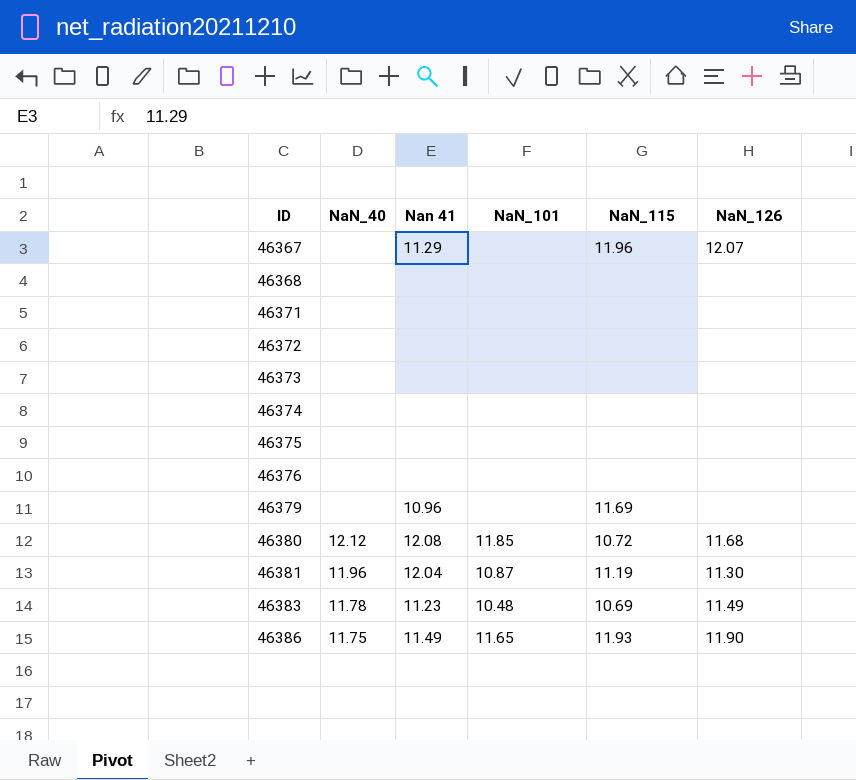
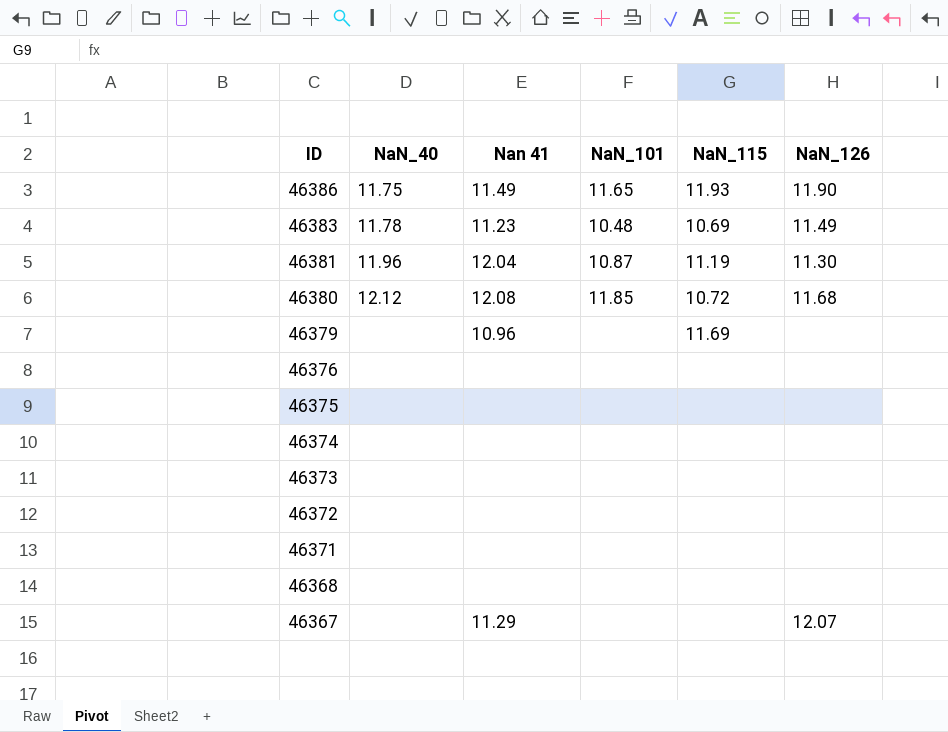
row order: ID ascending -> ID descending
46367 | NaN_115: 11.96 -> none

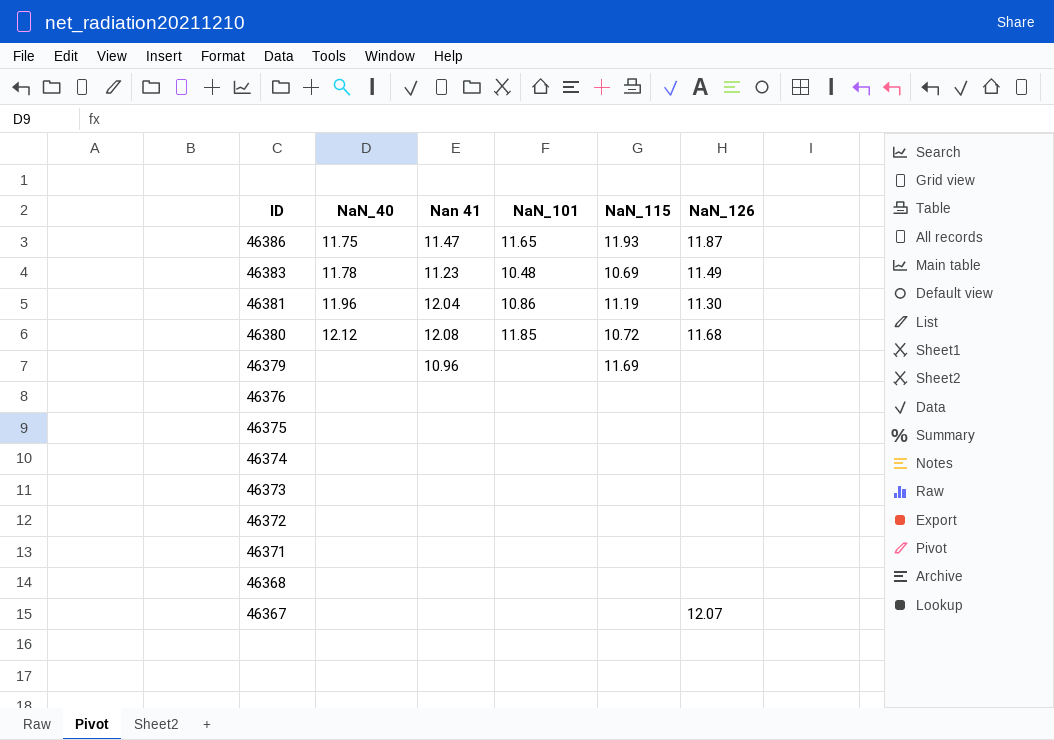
46386 | Nan 41: 11.49 -> 11.47
46386 | NaN_126: 11.90 -> 11.87
46381 | NaN_101: 10.87 -> 10.86
46367 | Nan 41: 11.29 -> none

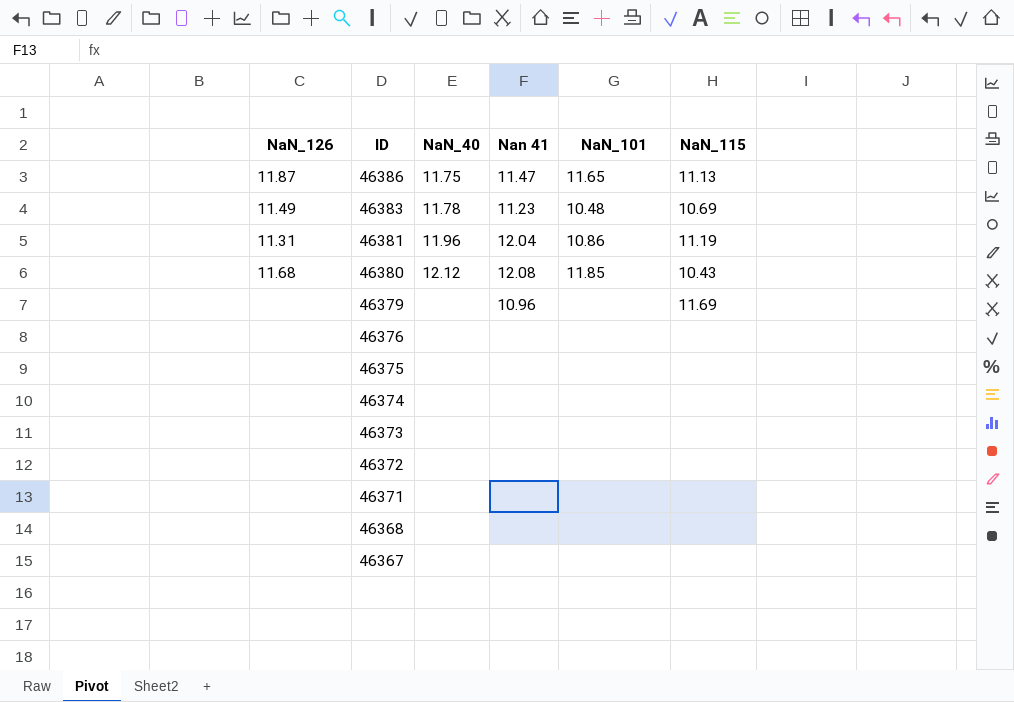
column NaN_126 | position: 6 -> 1
46386 | NaN_115: 11.93 -> 11.13
46381 | NaN_126: 11.30 -> 11.31
46380 | NaN_115: 10.72 -> 10.43
46367 | NaN_126: 12.07 -> none

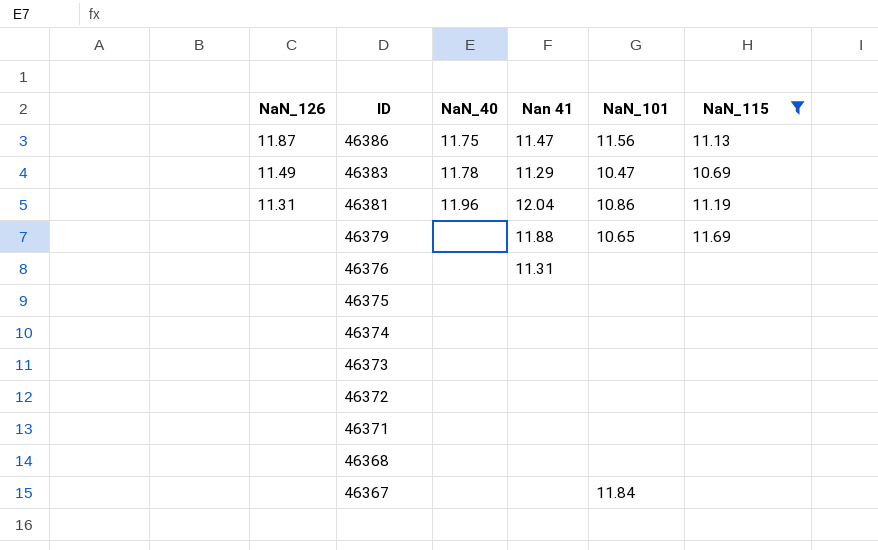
filter: none -> NaN_115 != 10.43
46386 | NaN_101: 11.65 -> 11.56
46383 | Nan 41: 11.23 -> 11.29
46383 | NaN_101: 10.48 -> 10.47
46379 | Nan 41: 10.96 -> 11.88
46379 | NaN_101: none -> 10.65
46376 | Nan 41: none -> 11.31
46367 | NaN_101: none -> 11.84

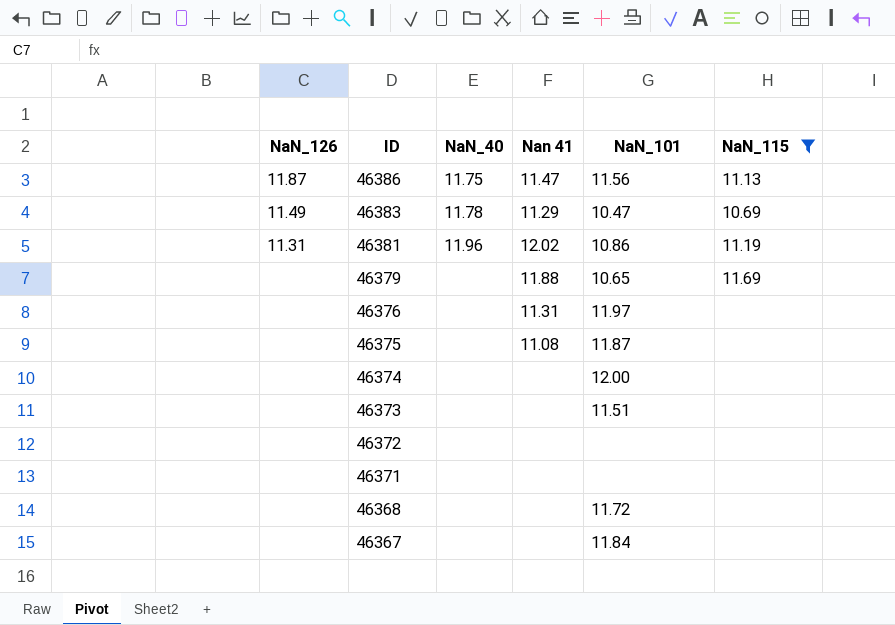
46381 | Nan 41: 12.04 -> 12.02
46376 | NaN_101: none -> 11.97
46375 | Nan 41: none -> 11.08
46375 | NaN_101: none -> 11.87
46374 | NaN_101: none -> 12.00
46373 | NaN_101: none -> 11.51
46368 | NaN_101: none -> 11.72

